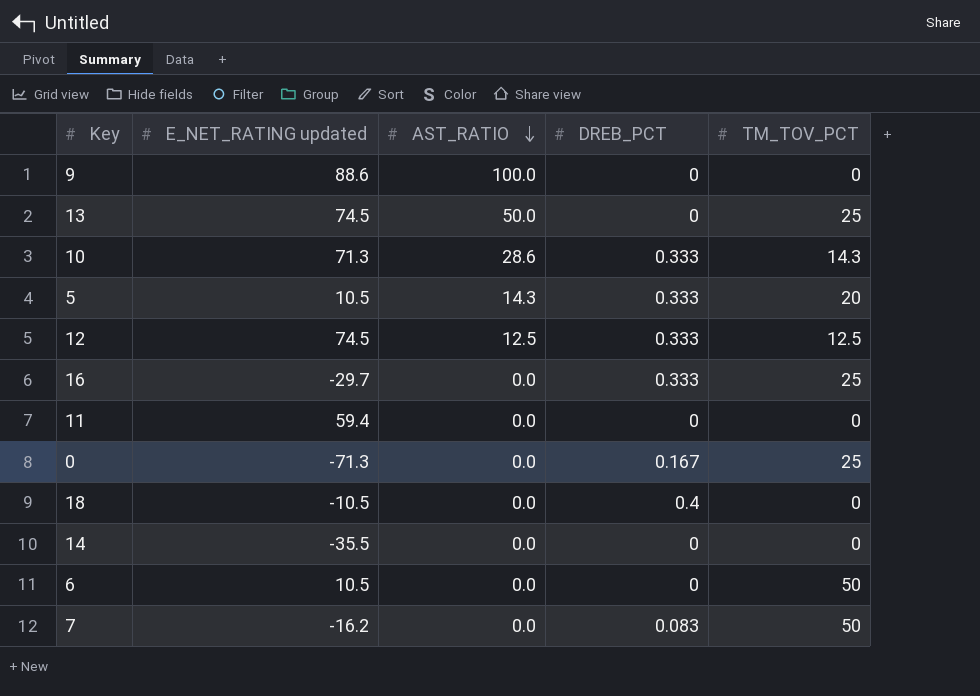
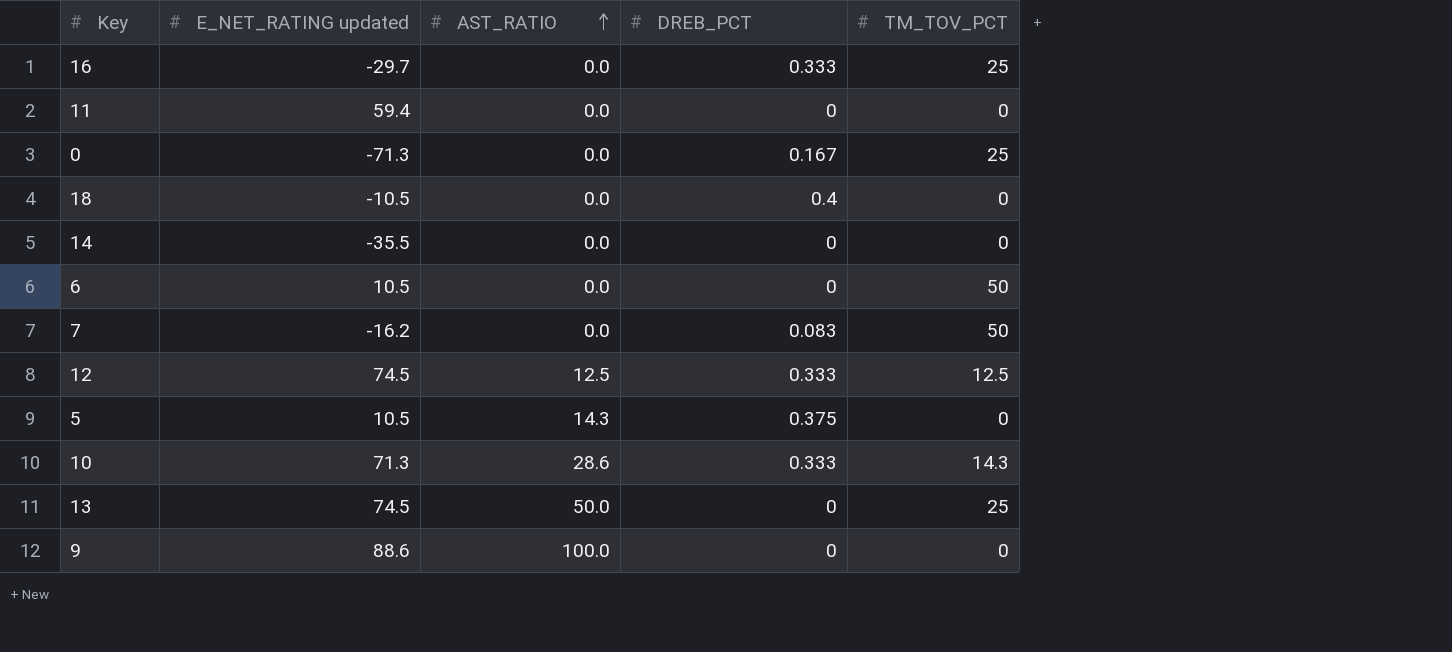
row order: AST_RATIO descending -> AST_RATIO ascending
5 | DREB_PCT: 0.333 -> 0.375
5 | TM_TOV_PCT: 20 -> 0

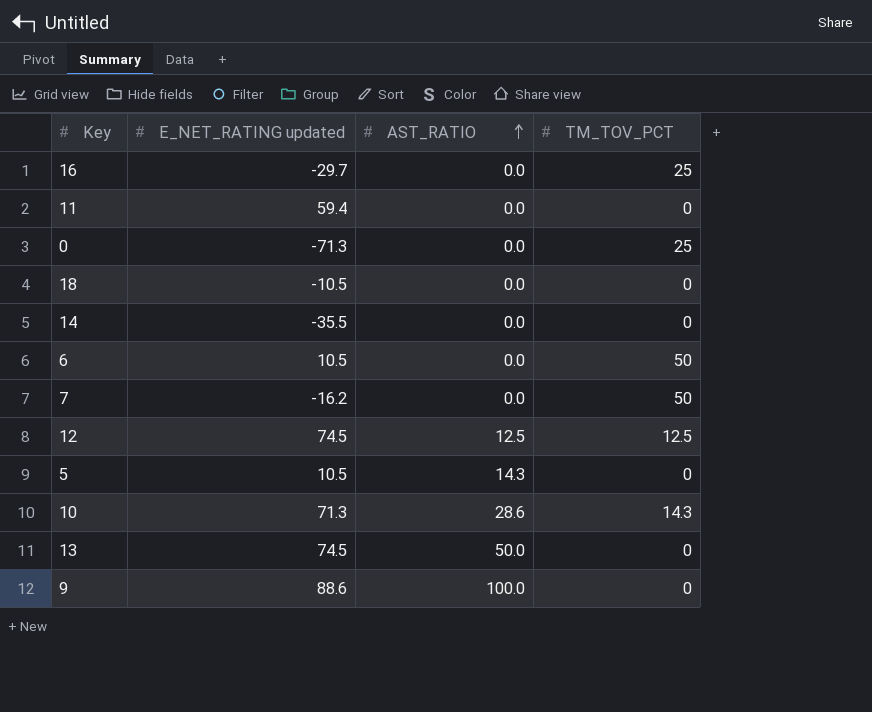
column DREB_PCT | position: 4 -> none
13 | TM_TOV_PCT: 25 -> 0

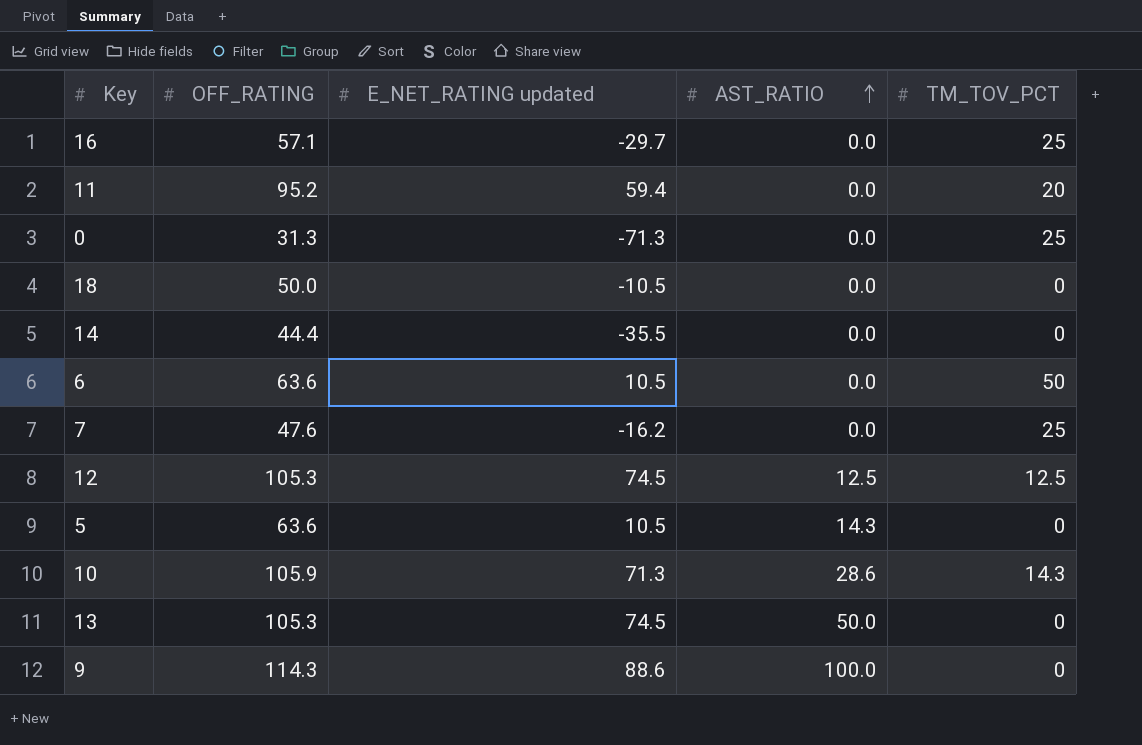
column OFF_RATING | position: none -> 2
11 | TM_TOV_PCT: 0 -> 20
7 | TM_TOV_PCT: 50 -> 25

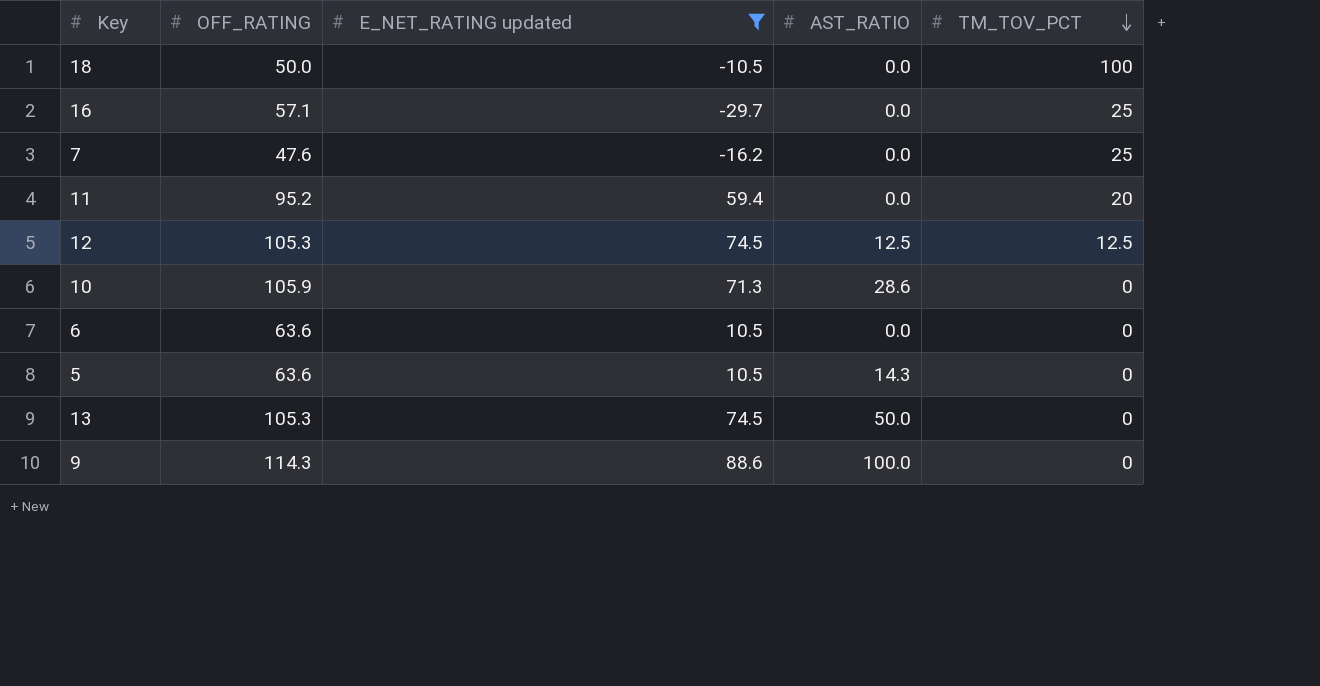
filter: none -> E_NET_RATING updated >= -29.7
row order: AST_RATIO ascending -> TM_TOV_PCT descending
18 | TM_TOV_PCT: 0 -> 100
10 | TM_TOV_PCT: 14.3 -> 0
6 | TM_TOV_PCT: 50 -> 0

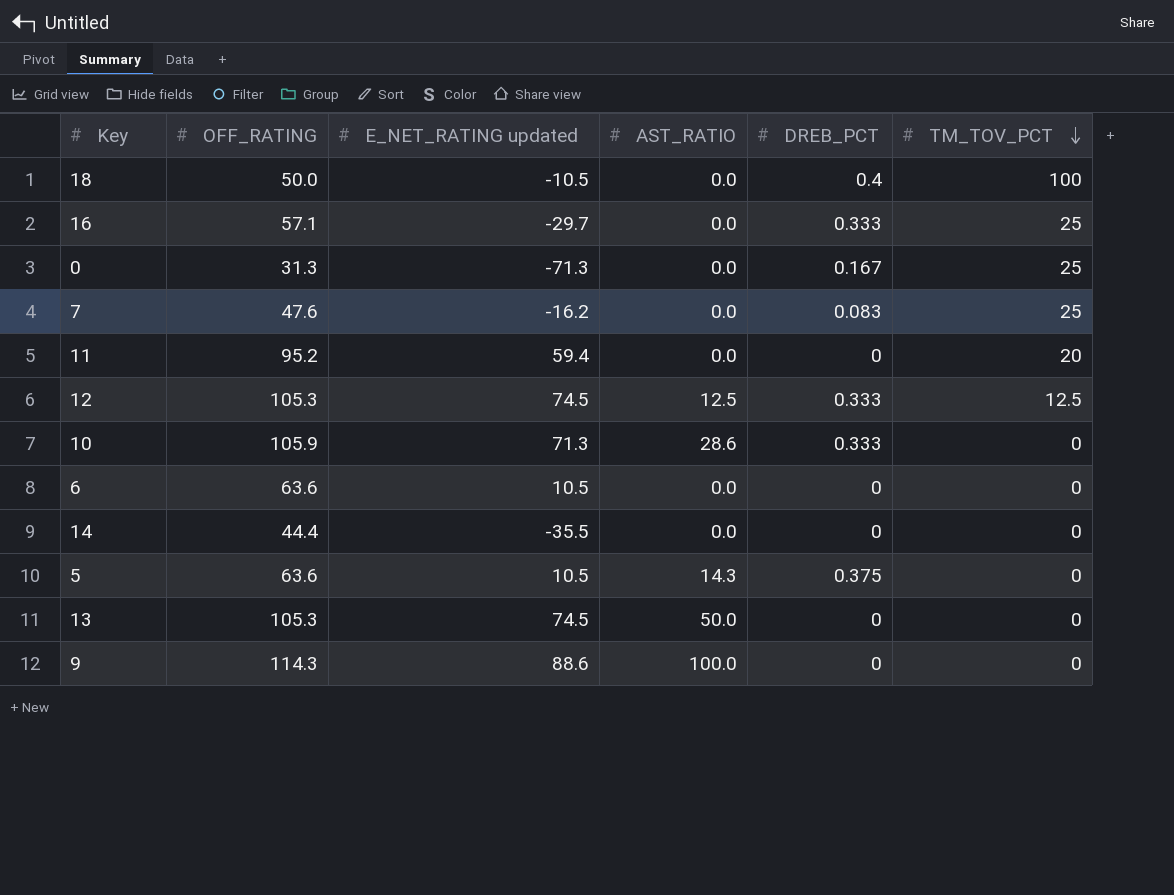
filter: E_NET_RATING updated >= -29.7 -> none
column DREB_PCT | position: none -> 5

